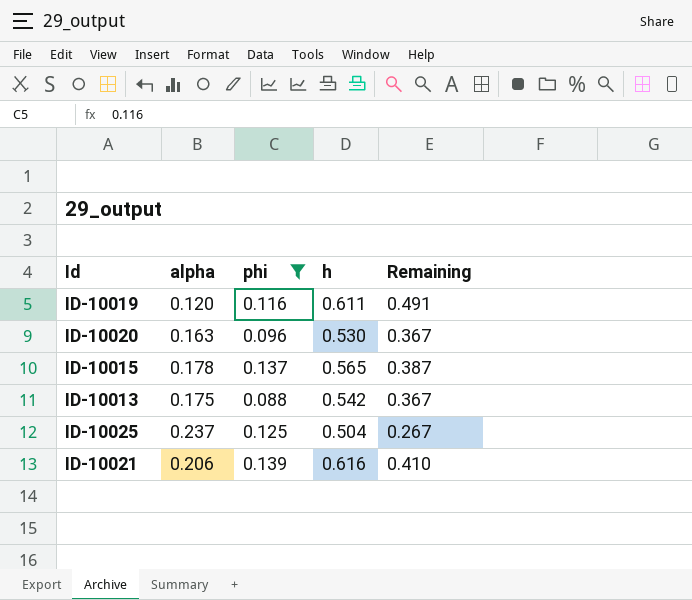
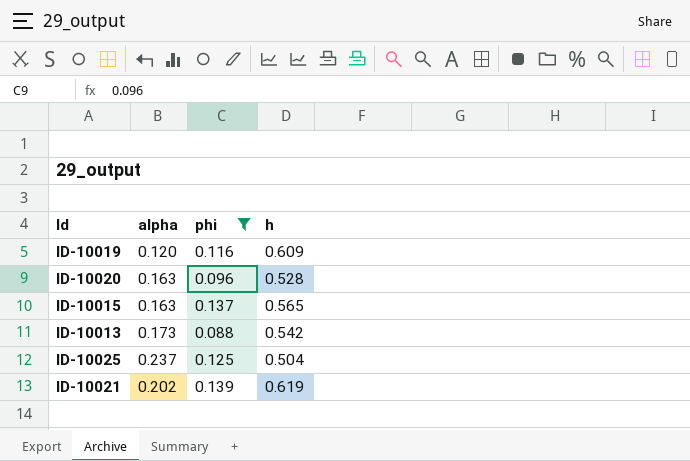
column Remaining | formula: [h] - [alpha] -> none
ID-10019 | h: 0.611 -> 0.609
ID-10020 | h: 0.530 -> 0.528
ID-10015 | alpha: 0.178 -> 0.163
ID-10013 | alpha: 0.175 -> 0.173
ID-10021 | alpha: 0.206 -> 0.202
ID-10021 | h: 0.616 -> 0.619

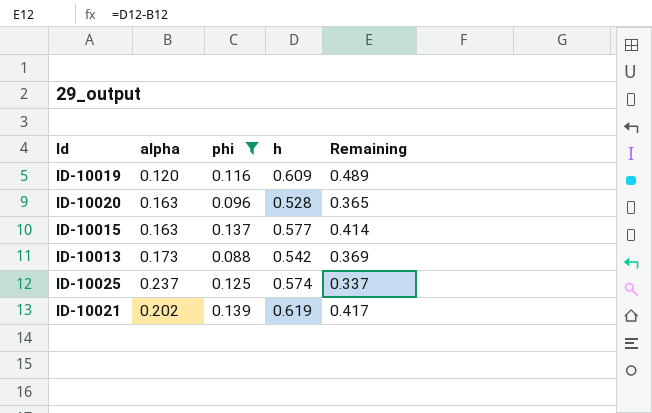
column Remaining | formula: none -> [h] - [alpha]
ID-10015 | h: 0.565 -> 0.577
ID-10025 | h: 0.504 -> 0.574

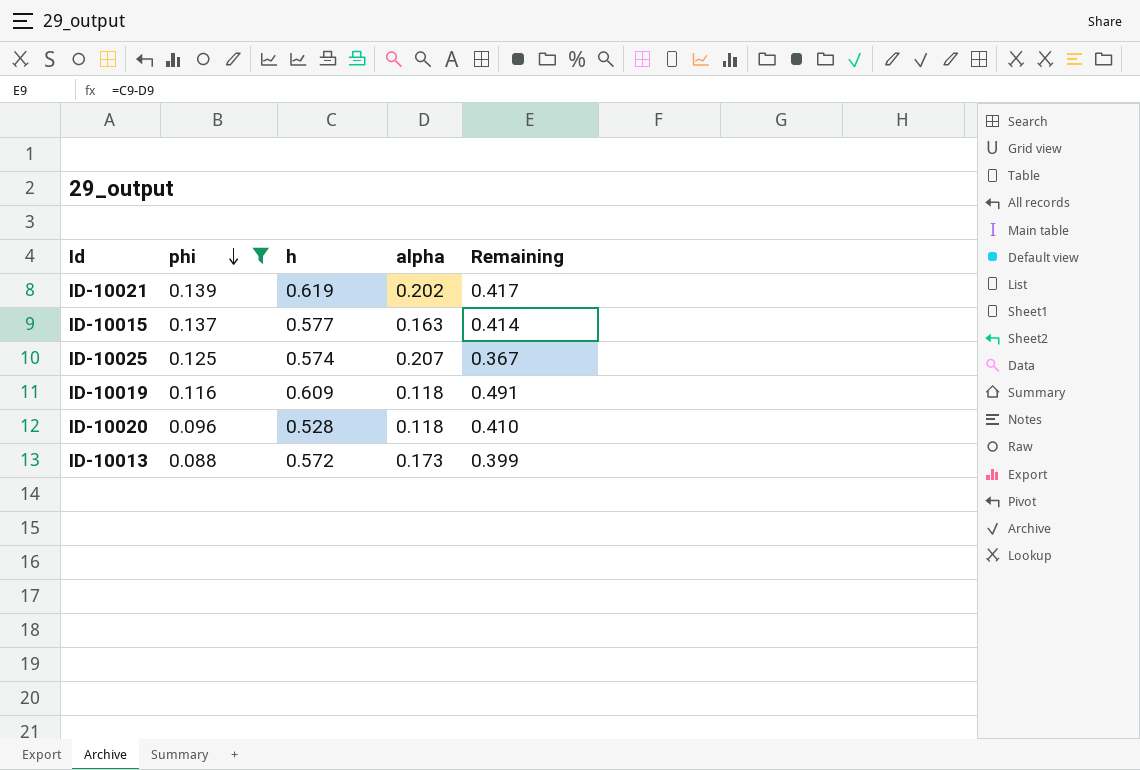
row order: none -> phi descending
column alpha | position: 2 -> 4
ID-10025 | alpha: 0.237 -> 0.207
ID-10025 | Remaining: 0.337 -> 0.367
ID-10019 | alpha: 0.120 -> 0.118
ID-10019 | Remaining: 0.489 -> 0.491
ID-10020 | alpha: 0.163 -> 0.118
ID-10020 | Remaining: 0.365 -> 0.410
ID-10013 | h: 0.542 -> 0.572
ID-10013 | Remaining: 0.369 -> 0.399

